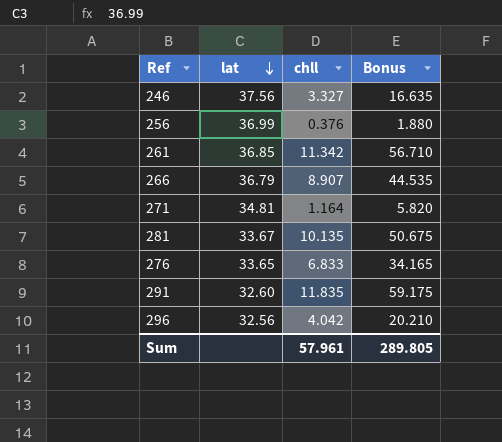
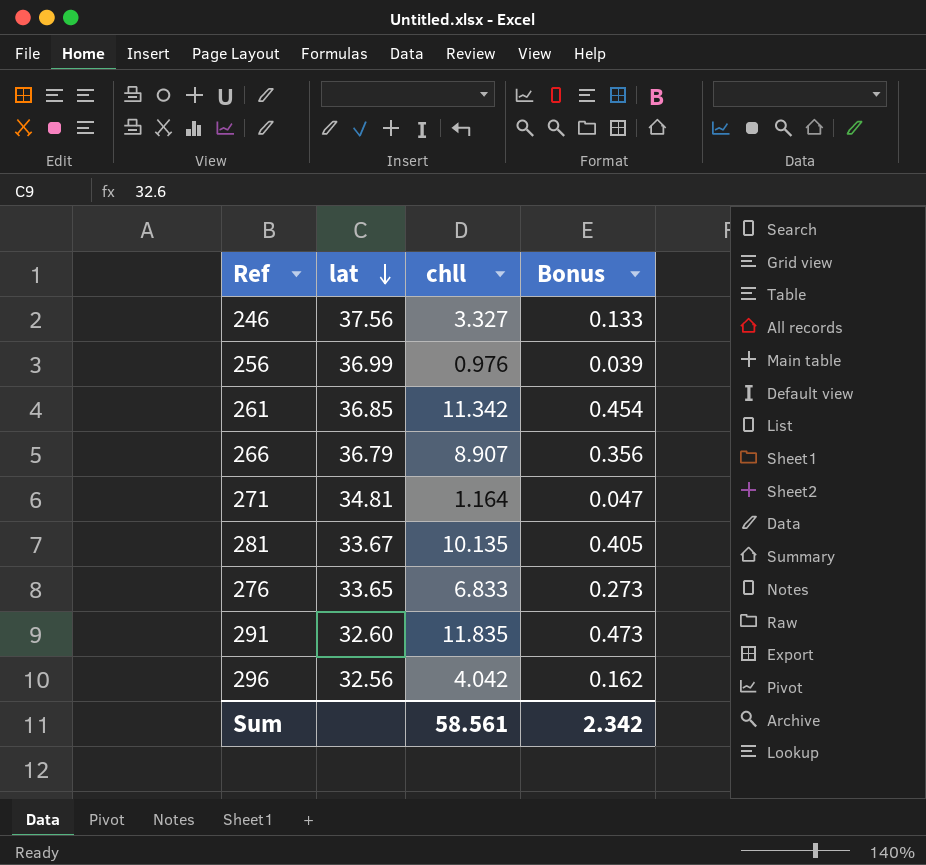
column Bonus | formula: [chll] * 5 -> [chll] * 0.04
256 | chll: 0.376 -> 0.976
Sum | chll: 57.961 -> 58.561
Sum | Bonus: 289.805 -> 2.342

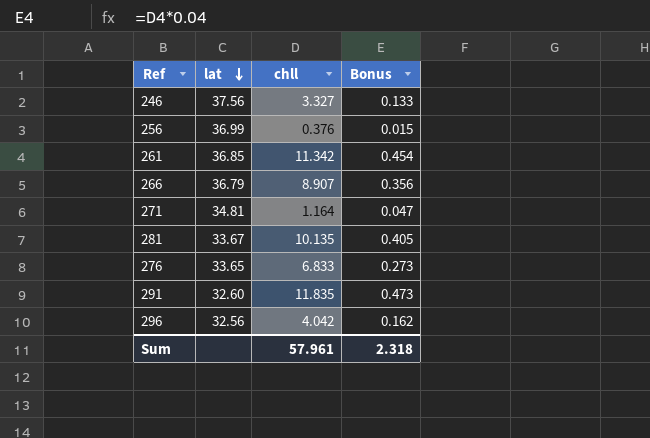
256 | chll: 0.976 -> 0.376
256 | Bonus: 0.039 -> 0.015
Sum | chll: 58.561 -> 57.961
Sum | Bonus: 2.342 -> 2.318

